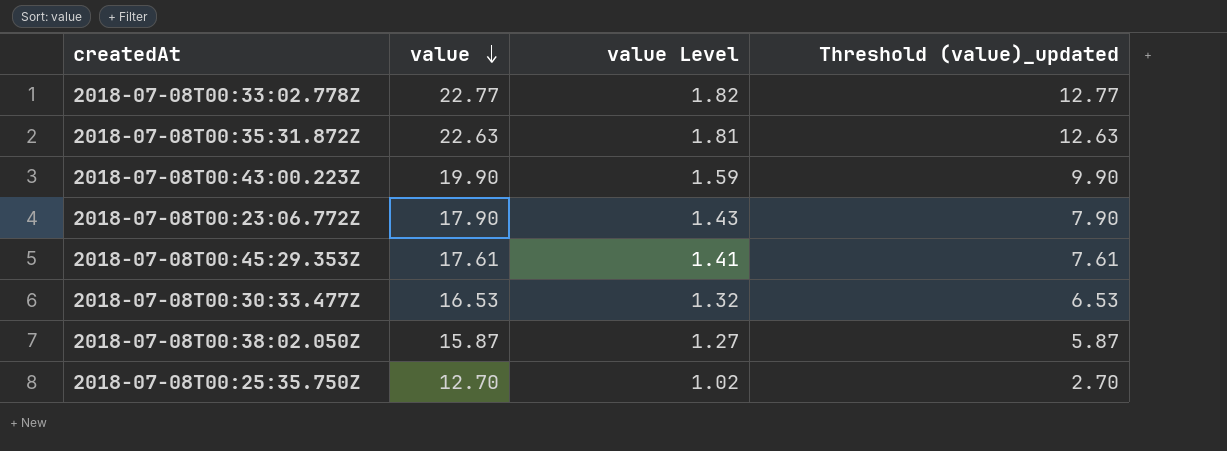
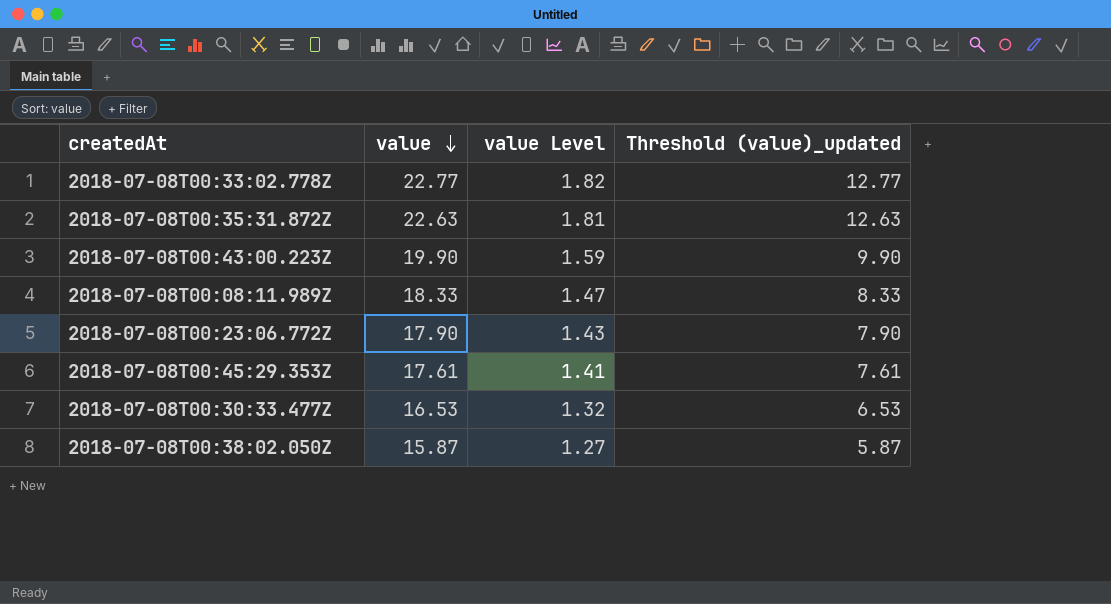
row 2018-07-08T00:25:35.750Z: 12.70 | 1.02 | 2.70 -> none
row 2018-07-08T00:08:11.989Z: none -> 18.33 | 1.47 | 8.33

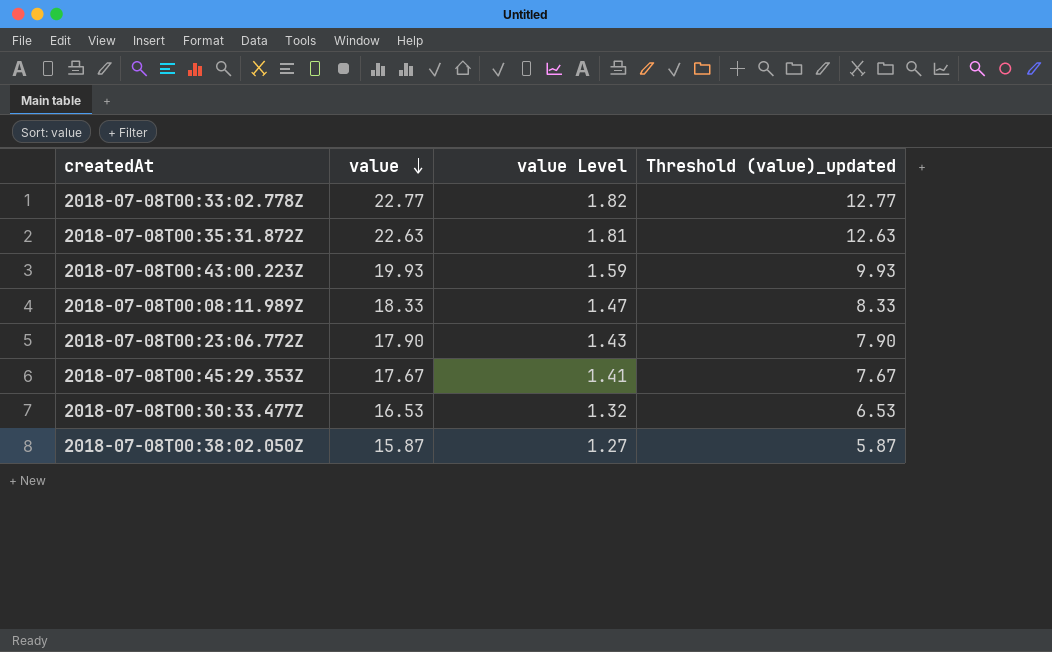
2018-07-08T00:43:00.223Z | value: 19.90 -> 19.93
2018-07-08T00:43:00.223Z | Threshold (value)_updated: 9.90 -> 9.93
2018-07-08T00:45:29.353Z | value: 17.61 -> 17.67
2018-07-08T00:45:29.353Z | Threshold (value)_updated: 7.61 -> 7.67

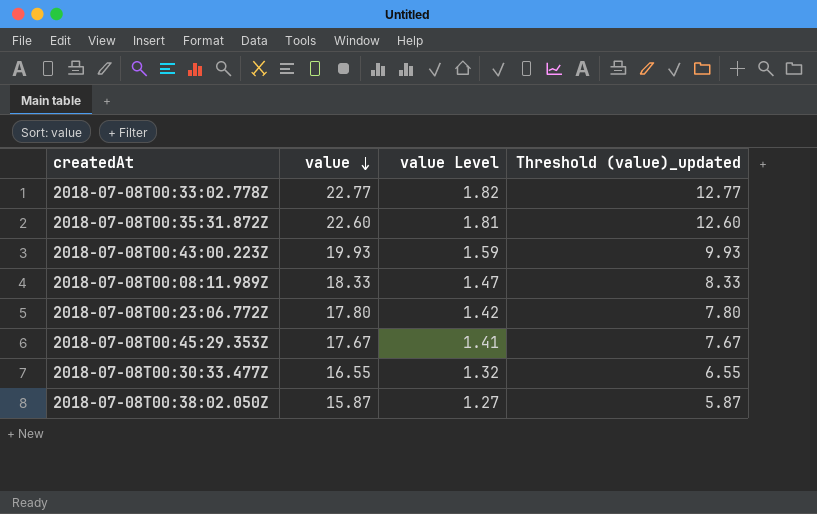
2018-07-08T00:35:31.872Z | value: 22.63 -> 22.60
2018-07-08T00:35:31.872Z | Threshold (value)_updated: 12.63 -> 12.60
2018-07-08T00:23:06.772Z | value: 17.90 -> 17.80
2018-07-08T00:23:06.772Z | value Level: 1.43 -> 1.42
2018-07-08T00:23:06.772Z | Threshold (value)_updated: 7.90 -> 7.80
2018-07-08T00:30:33.477Z | value: 16.53 -> 16.55
2018-07-08T00:30:33.477Z | Threshold (value)_updated: 6.53 -> 6.55

